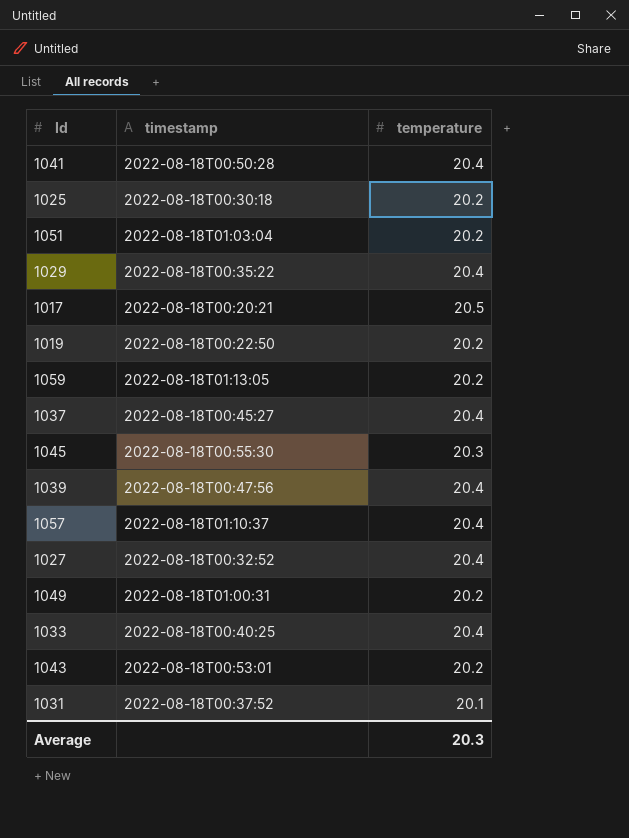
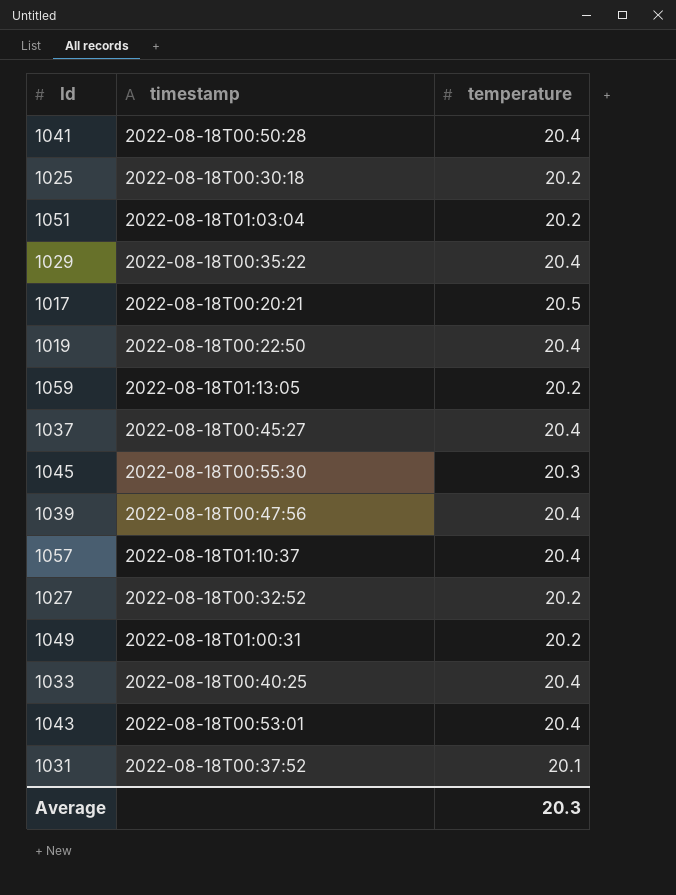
1019 | temperature: 20.2 -> 20.4
1027 | temperature: 20.4 -> 20.2
1043 | temperature: 20.2 -> 20.4

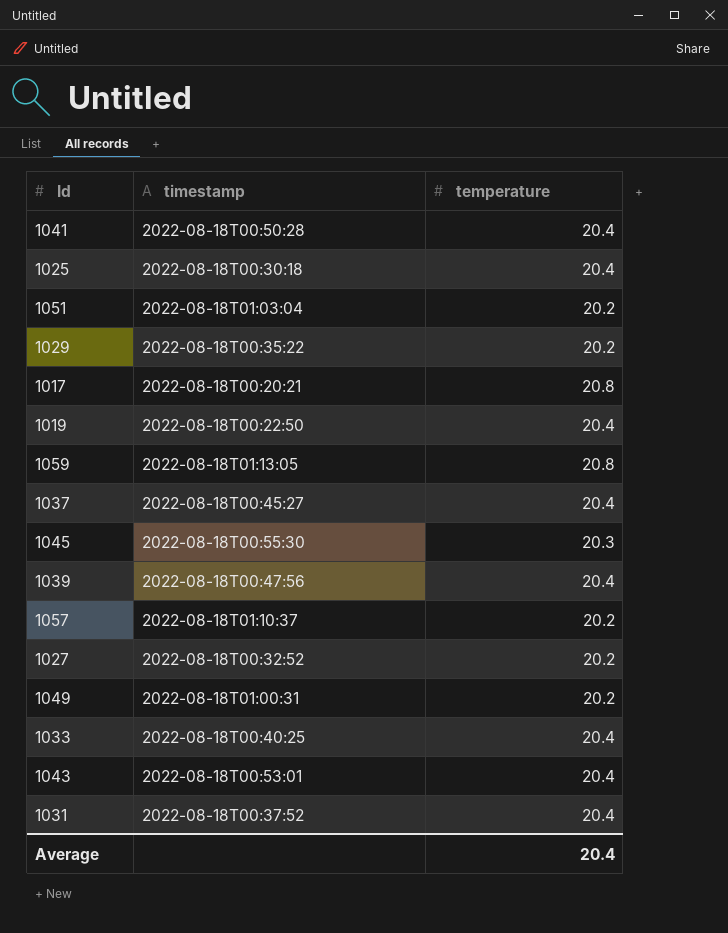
1025 | temperature: 20.2 -> 20.4
1029 | temperature: 20.4 -> 20.2
1017 | temperature: 20.5 -> 20.8
1059 | temperature: 20.2 -> 20.8
1057 | temperature: 20.4 -> 20.2
1031 | temperature: 20.1 -> 20.4
Average | temperature: 20.3 -> 20.4

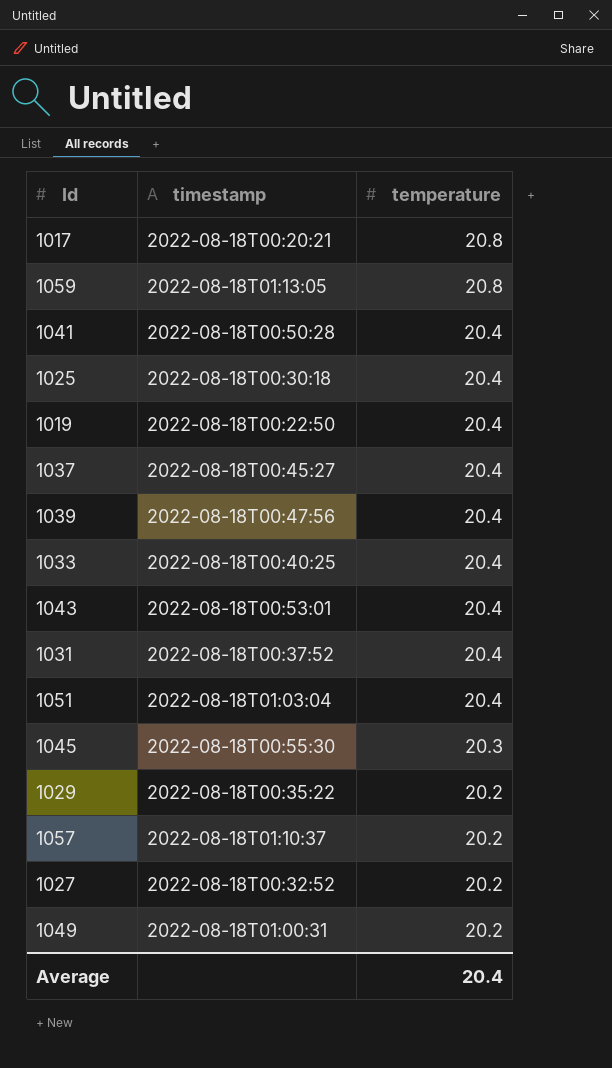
row order: none -> temperature descending
1051 | temperature: 20.2 -> 20.4

